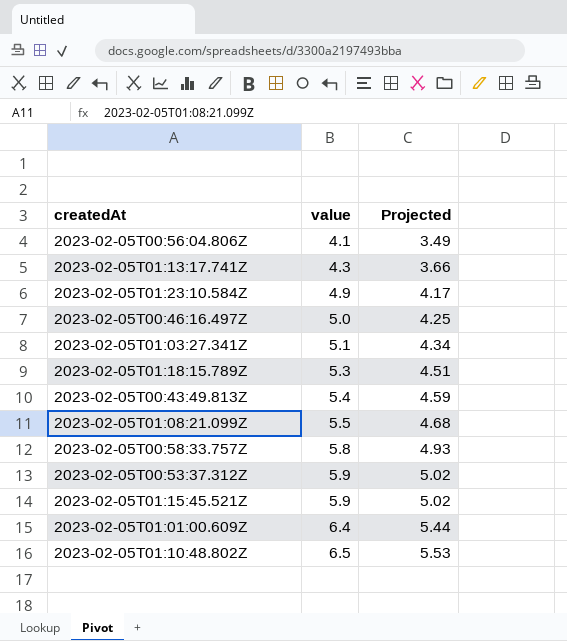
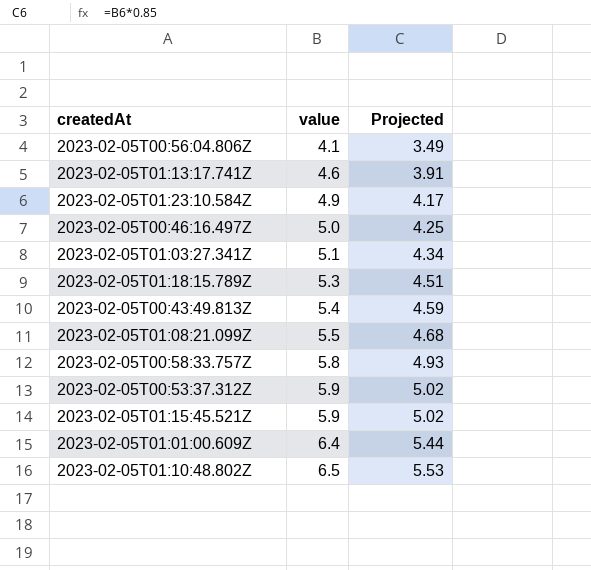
2023-02-05T01:13:17.741Z | value: 4.3 -> 4.6
2023-02-05T01:13:17.741Z | Projected: 3.66 -> 3.91

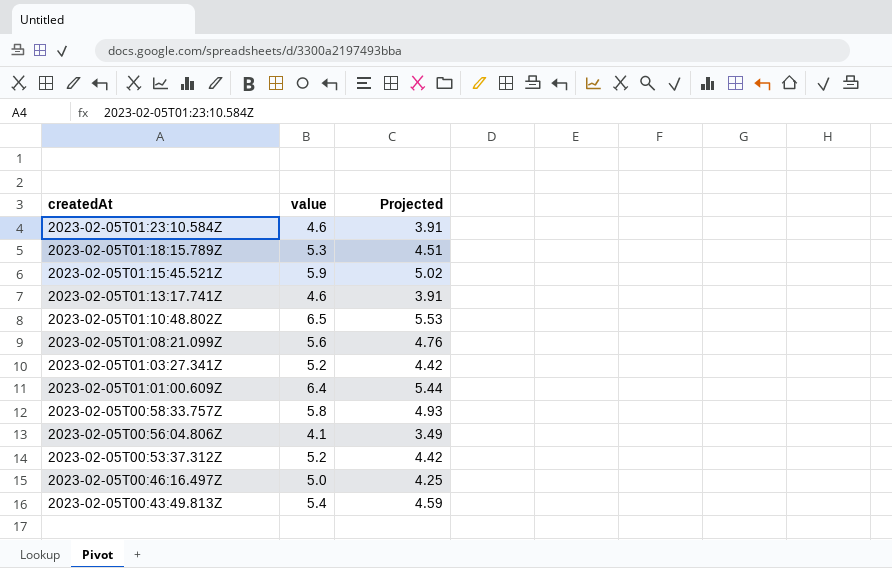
row order: value ascending -> createdAt descending
2023-02-05T01:23:10.584Z | value: 4.9 -> 4.6
2023-02-05T01:23:10.584Z | Projected: 4.17 -> 3.91
2023-02-05T01:08:21.099Z | value: 5.5 -> 5.6
2023-02-05T01:08:21.099Z | Projected: 4.68 -> 4.76
2023-02-05T01:03:27.341Z | value: 5.1 -> 5.2
2023-02-05T01:03:27.341Z | Projected: 4.34 -> 4.42
2023-02-05T00:53:37.312Z | value: 5.9 -> 5.2
2023-02-05T00:53:37.312Z | Projected: 5.02 -> 4.42

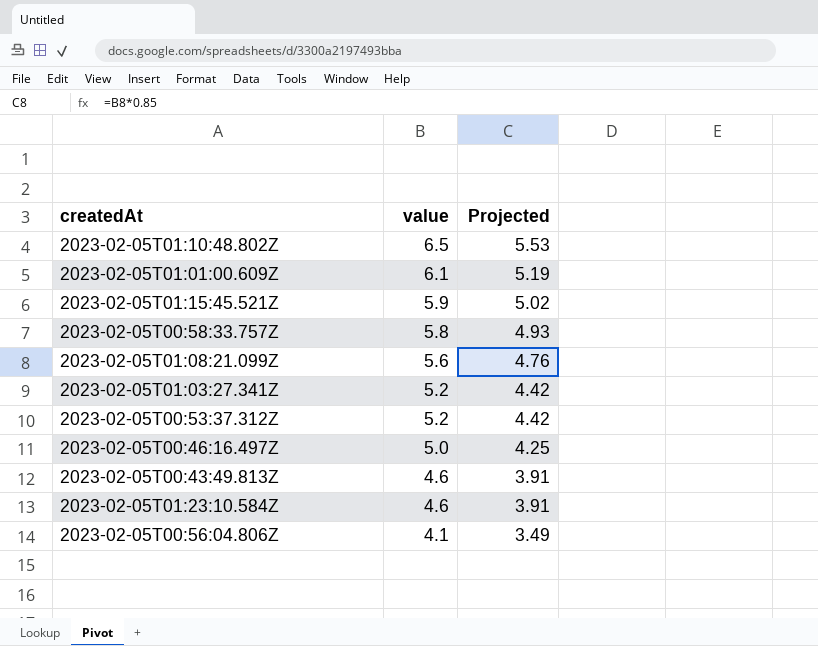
row order: createdAt descending -> value descending
row 2023-02-05T01:18:15.789Z: 5.3 | 4.51 -> none
row 2023-02-05T01:13:17.741Z: 4.6 | 3.91 -> none
2023-02-05T01:01:00.609Z | value: 6.4 -> 6.1
2023-02-05T01:01:00.609Z | Projected: 5.44 -> 5.19
2023-02-05T00:43:49.813Z | value: 5.4 -> 4.6
2023-02-05T00:43:49.813Z | Projected: 4.59 -> 3.91

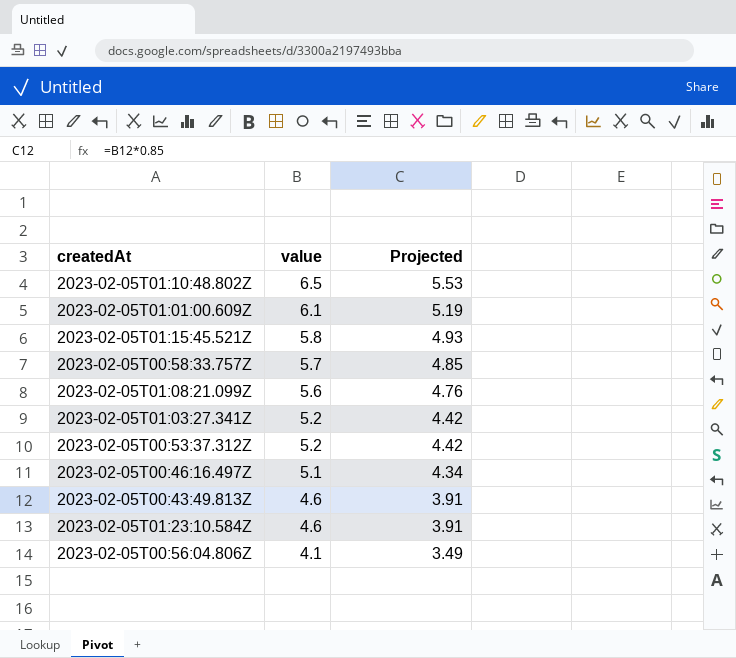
2023-02-05T01:15:45.521Z | value: 5.9 -> 5.8
2023-02-05T01:15:45.521Z | Projected: 5.02 -> 4.93
2023-02-05T00:58:33.757Z | value: 5.8 -> 5.7
2023-02-05T00:58:33.757Z | Projected: 4.93 -> 4.85
2023-02-05T00:46:16.497Z | value: 5.0 -> 5.1
2023-02-05T00:46:16.497Z | Projected: 4.25 -> 4.34

